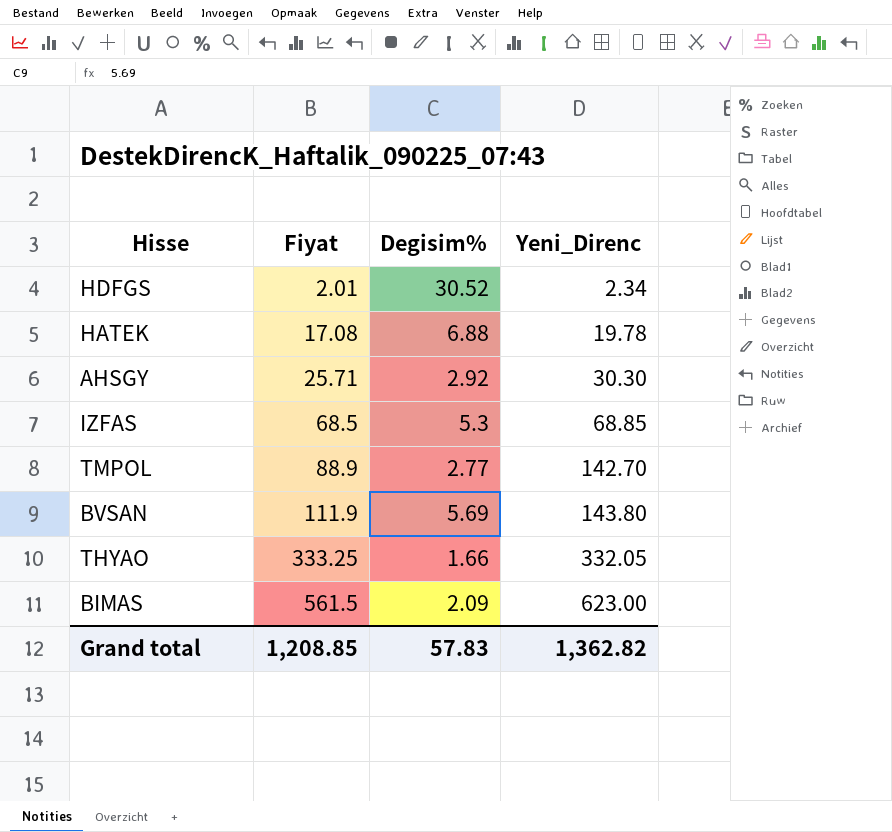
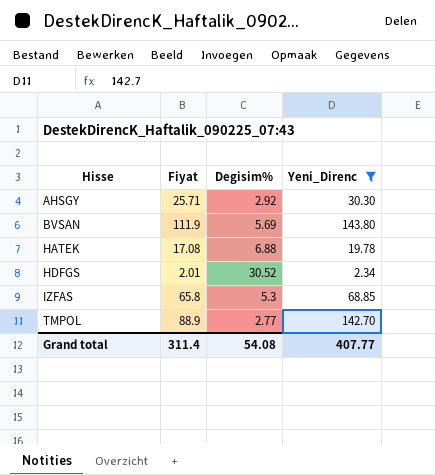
filter: none -> Yeni_Direnc <= 143.80
row order: Fiyat ascending -> Hisse ascending
IZFAS | Fiyat: 68.5 -> 65.8
Grand total | Fiyat: 1,208.85 -> 311.4
Grand total | Degisim%: 57.83 -> 54.08
Grand total | Yeni_Direnc: 1,362.82 -> 407.77

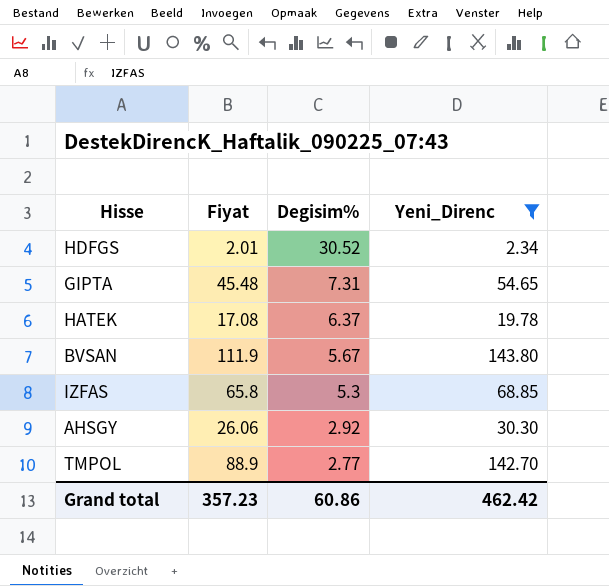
row order: Hisse ascending -> Degisim% descending
row GIPTA: none -> 45.48 | 7.31 | 54.65
HATEK | Degisim%: 6.88 -> 6.37
BVSAN | Degisim%: 5.69 -> 5.67
AHSGY | Fiyat: 25.71 -> 26.06
Grand total | Fiyat: 311.4 -> 357.23
Grand total | Degisim%: 54.08 -> 60.86
Grand total | Yeni_Direnc: 407.77 -> 462.42

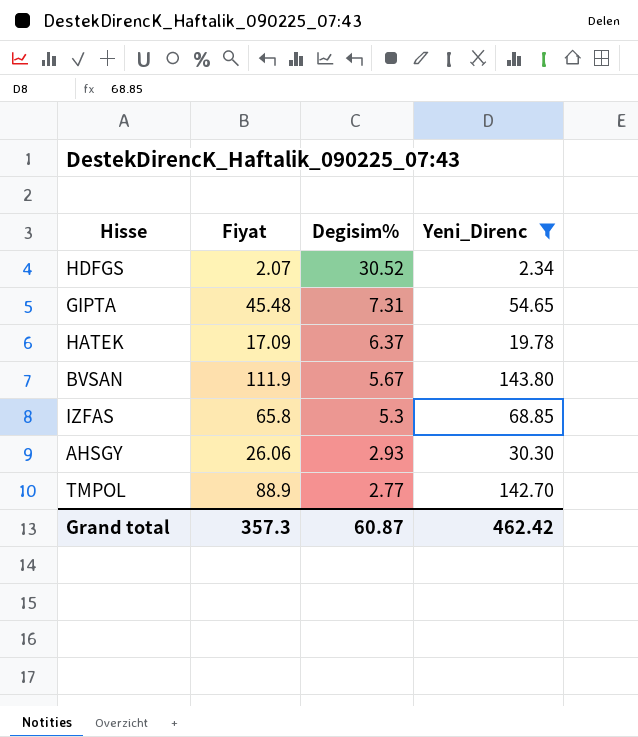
HDFGS | Fiyat: 2.01 -> 2.07
HATEK | Fiyat: 17.08 -> 17.09
AHSGY | Degisim%: 2.92 -> 2.93
Grand total | Fiyat: 357.23 -> 357.3
Grand total | Degisim%: 60.86 -> 60.87

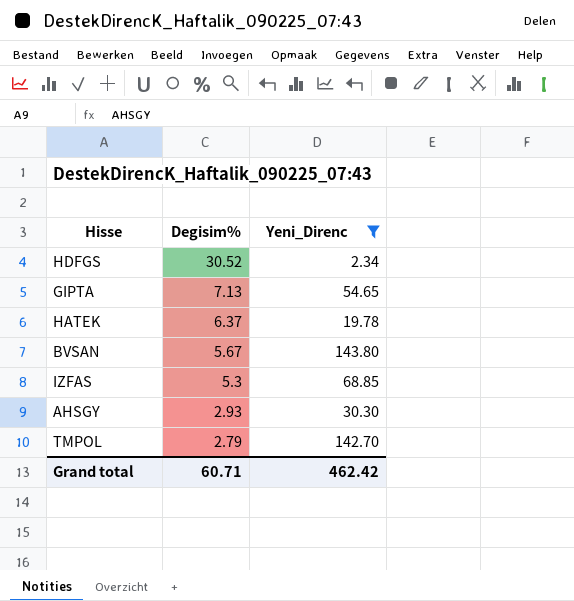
column Fiyat | position: 2 -> none
GIPTA | Degisim%: 7.31 -> 7.13
TMPOL | Degisim%: 2.77 -> 2.79
Grand total | Degisim%: 60.87 -> 60.71

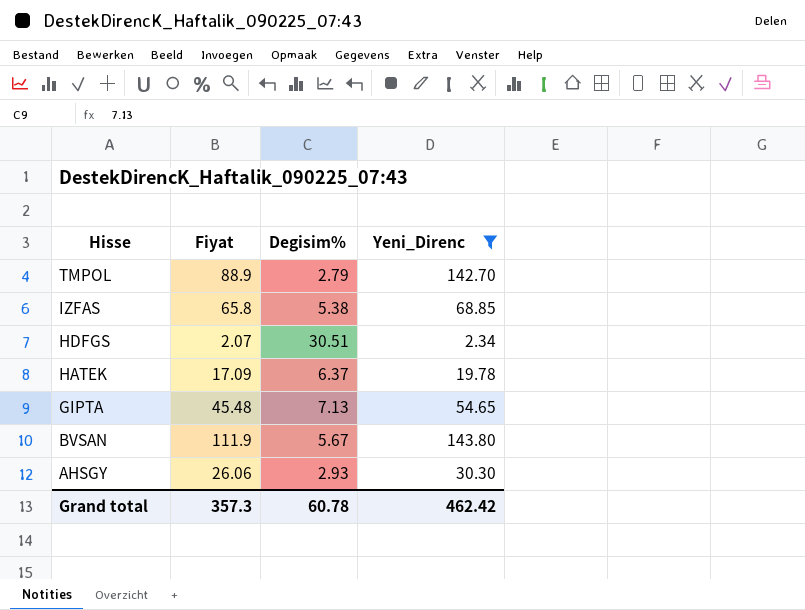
row order: Degisim% descending -> Hisse descending
column Fiyat | position: none -> 2
IZFAS | Degisim%: 5.3 -> 5.38
HDFGS | Degisim%: 30.52 -> 30.51
Grand total | Degisim%: 60.71 -> 60.78

